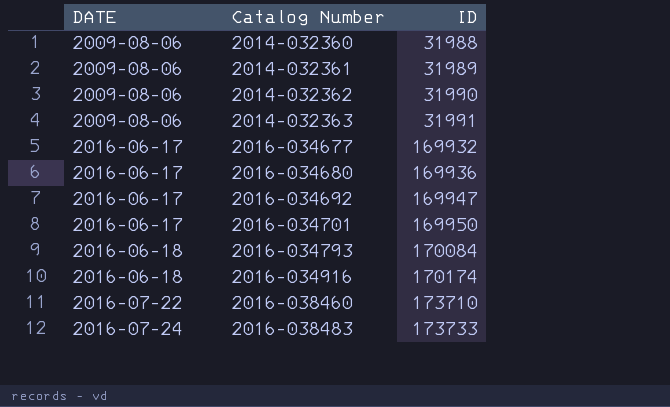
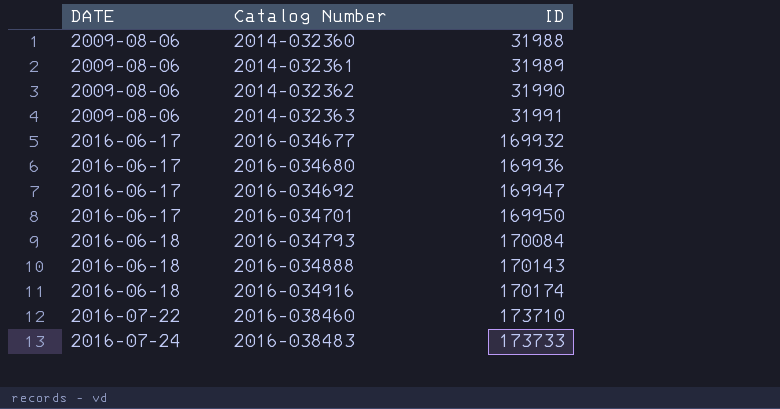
row 2016-034888: none -> 2016-06-18 | 170143

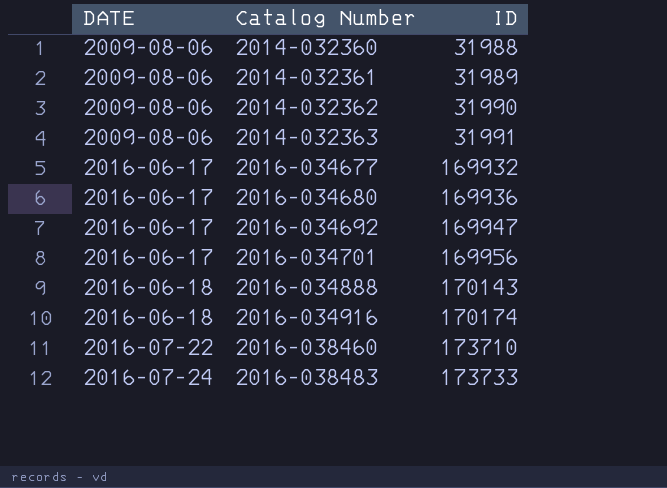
row 2016-034793: 2016-06-18 | 170084 -> none
2016-034701 | ID: 169950 -> 169956

